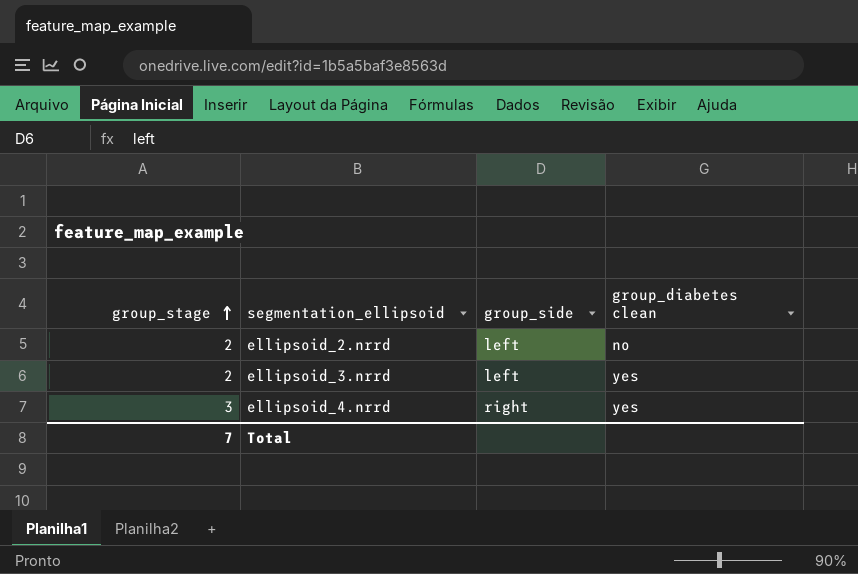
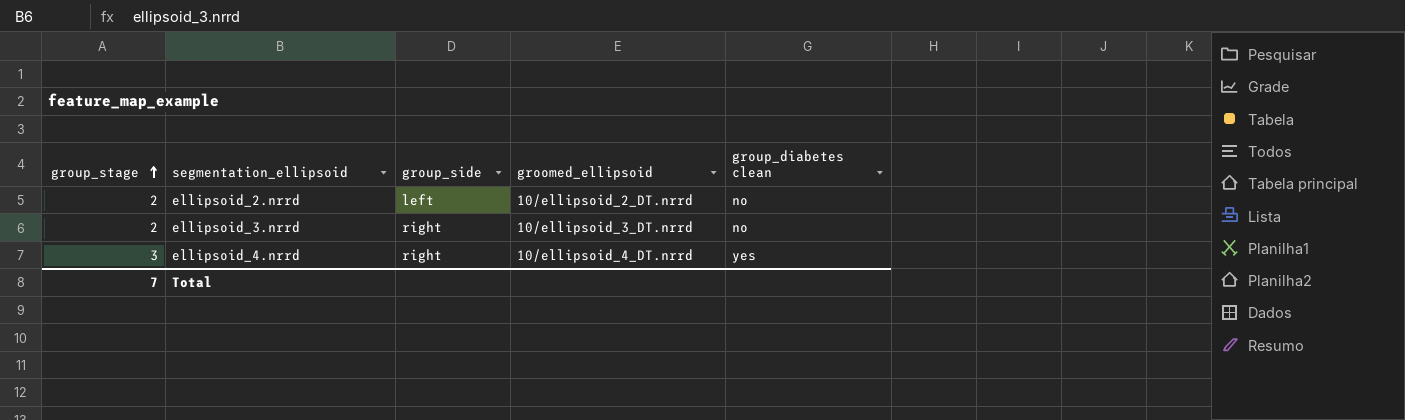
column groomed_ellipsoid | position: none -> 4
ellipsoid_3.nrrd | group_side: left -> right
ellipsoid_3.nrrd | group_diabetes clean: yes -> no

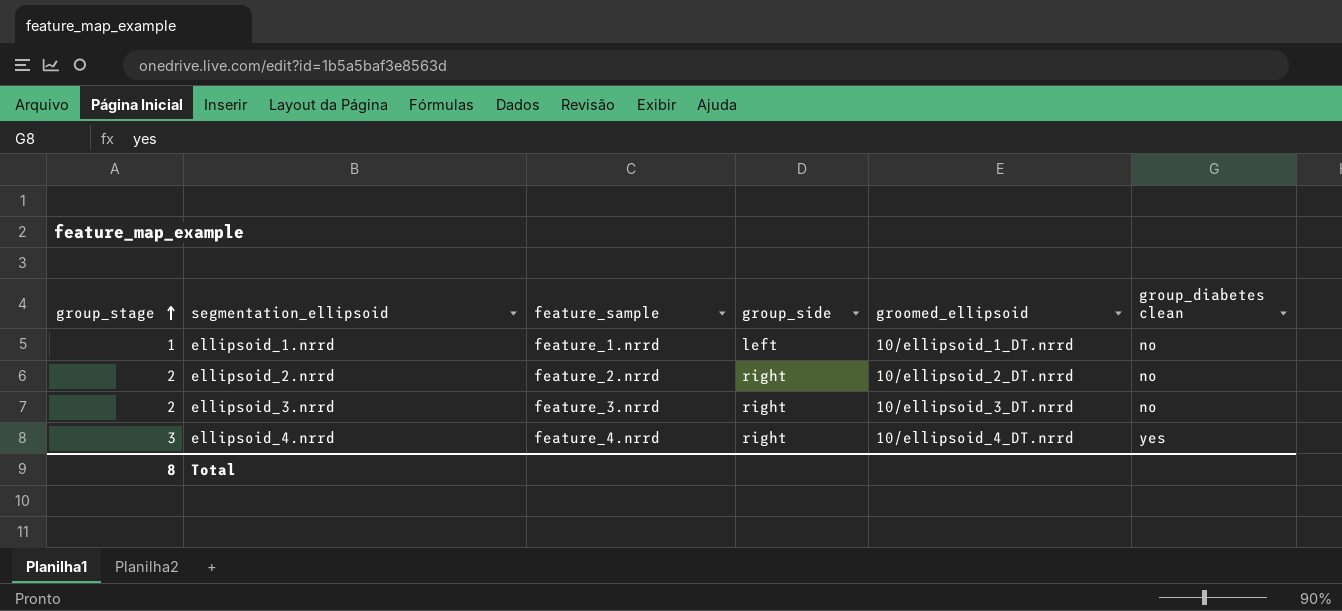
column feature_sample | position: none -> 3
row ellipsoid_1.nrrd: none -> 1 | feature_1.nrrd | left | 10/ellipsoid_1_DT.nrrd | no
ellipsoid_2.nrrd | group_side: left -> right
Total | group_stage: 7 -> 8

